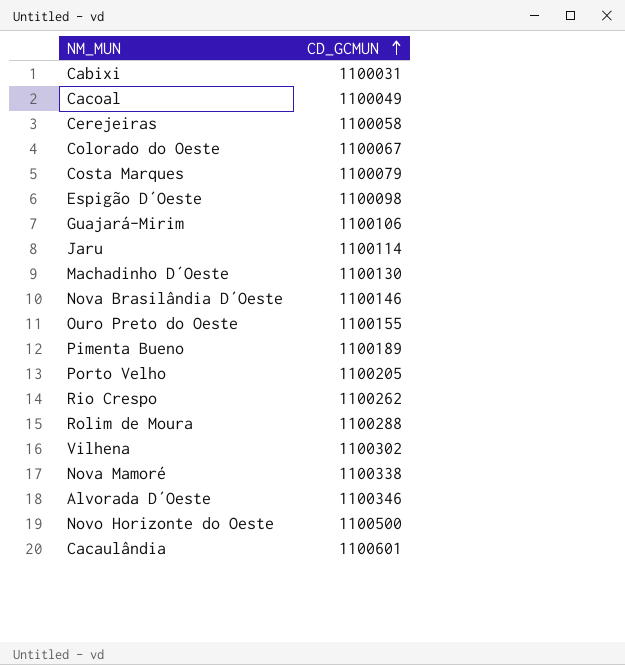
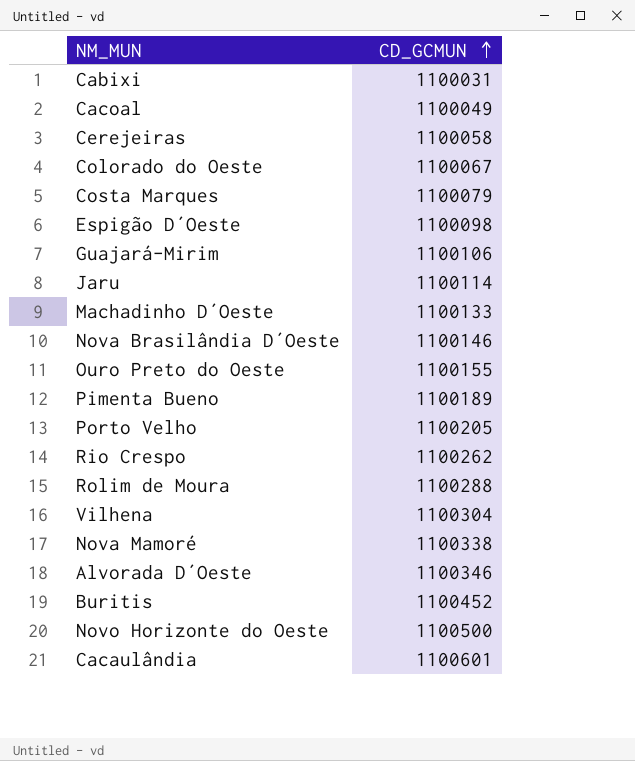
Machadinho D´Oeste | CD_GCMUN: 1100130 -> 1100133
Vilhena | CD_GCMUN: 1100302 -> 1100304
row Buritis: none -> 1100452

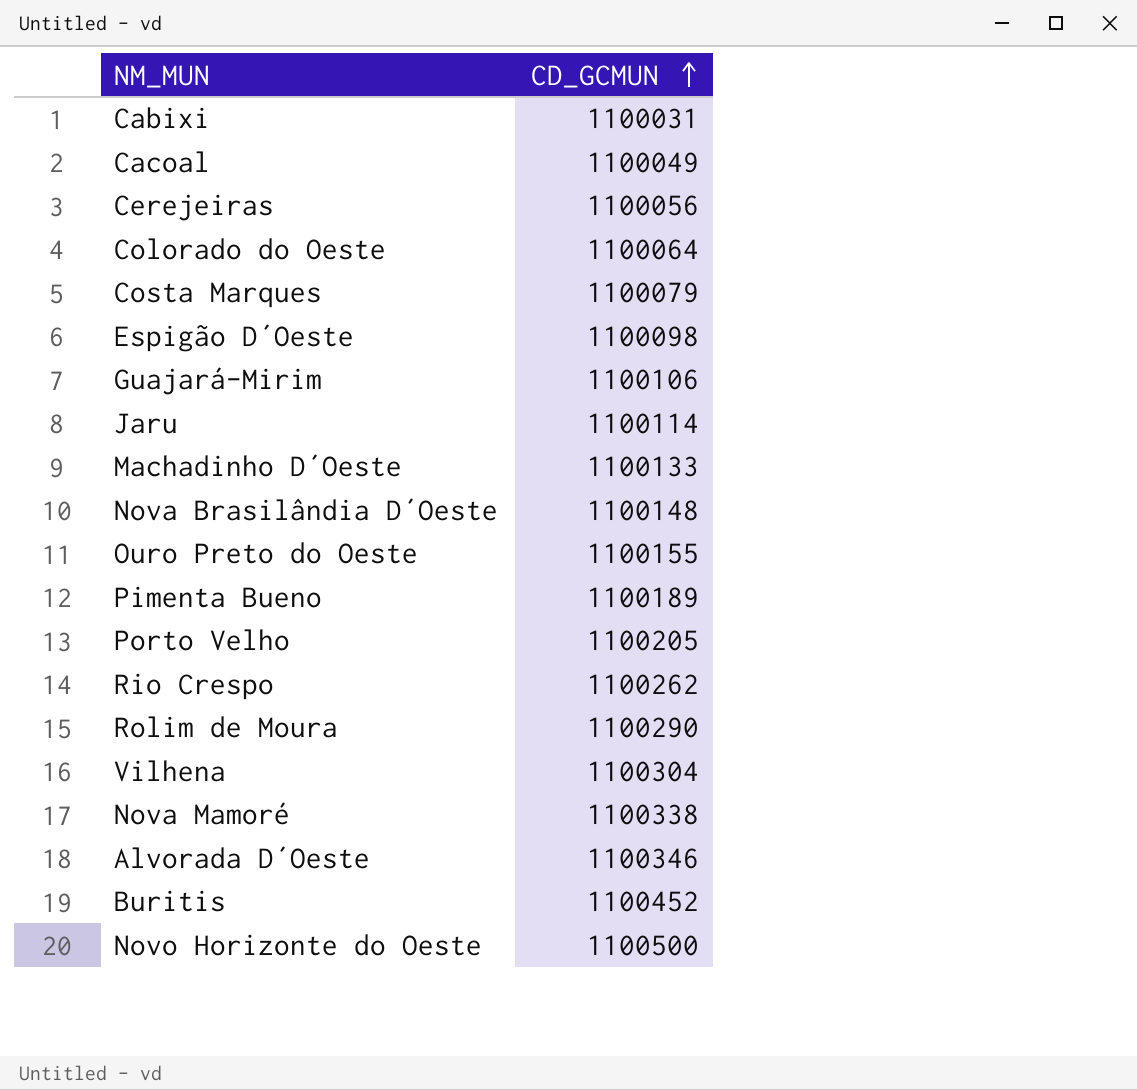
row Cacaulândia: 1100601 -> none
Cerejeiras | CD_GCMUN: 1100058 -> 1100056
Colorado do Oeste | CD_GCMUN: 1100067 -> 1100064
Nova Brasilândia D´Oeste | CD_GCMUN: 1100146 -> 1100148
Rolim de Moura | CD_GCMUN: 1100288 -> 1100290

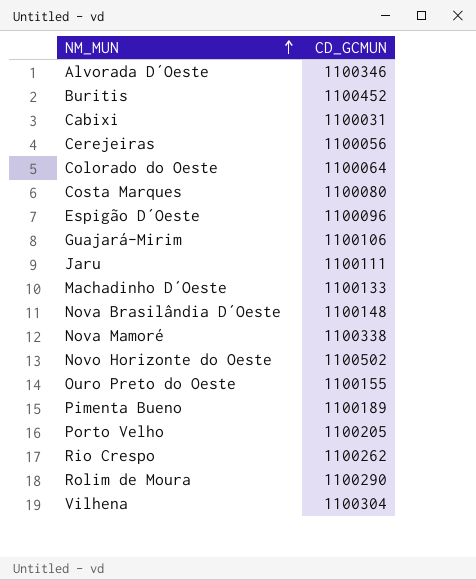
row order: CD_GCMUN ascending -> NM_MUN ascending
row Cacoal: 1100049 -> none
Costa Marques | CD_GCMUN: 1100079 -> 1100080
Espigão D´Oeste | CD_GCMUN: 1100098 -> 1100096
Jaru | CD_GCMUN: 1100114 -> 1100111
Novo Horizonte do Oeste | CD_GCMUN: 1100500 -> 1100502

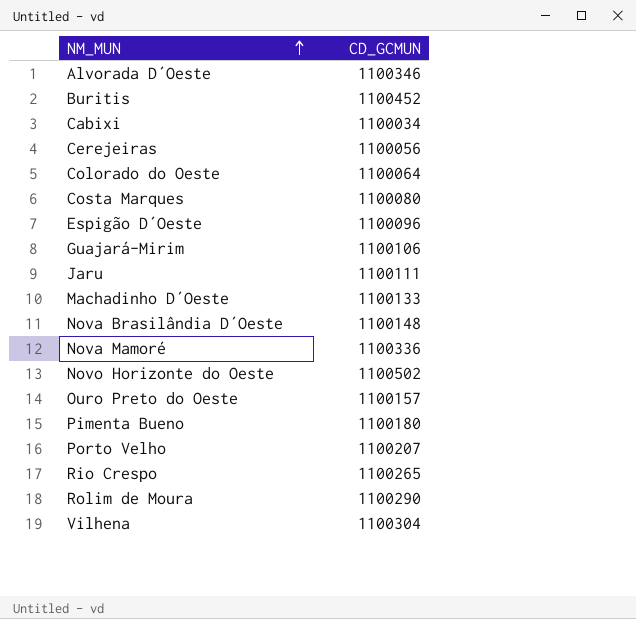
Cabixi | CD_GCMUN: 1100031 -> 1100034
Nova Mamoré | CD_GCMUN: 1100338 -> 1100336
Ouro Preto do Oeste | CD_GCMUN: 1100155 -> 1100157
Pimenta Bueno | CD_GCMUN: 1100189 -> 1100180
Porto Velho | CD_GCMUN: 1100205 -> 1100207
Rio Crespo | CD_GCMUN: 1100262 -> 1100265

